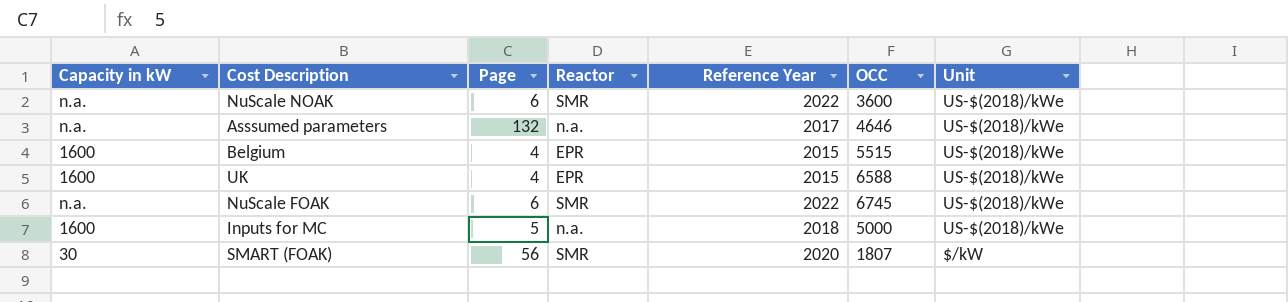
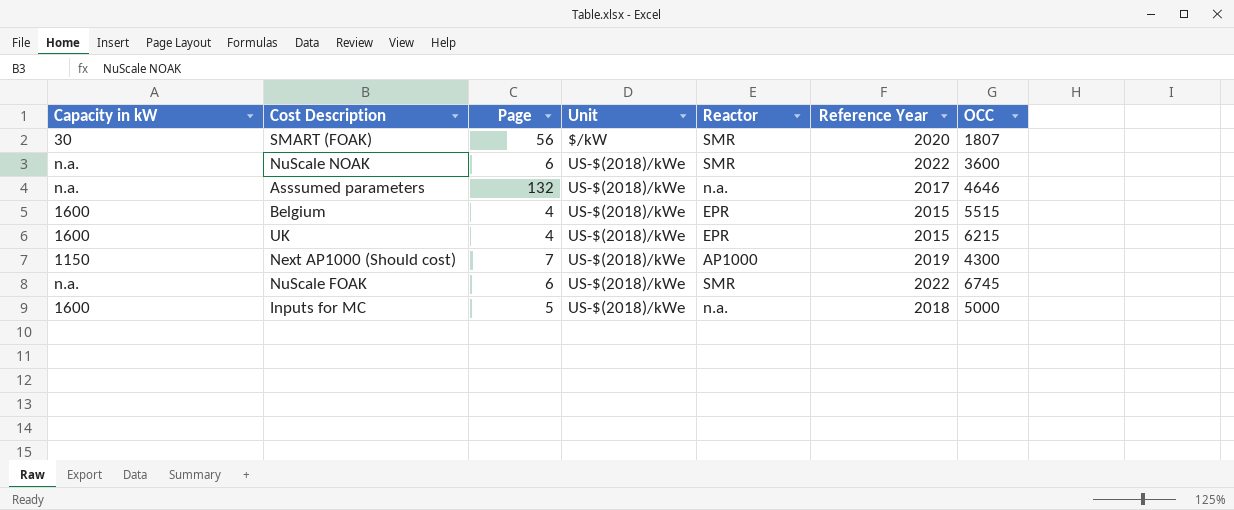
row order: Unit descending -> Unit ascending
column Unit | position: 7 -> 4
UK | OCC: 6588 -> 6215
row Next AP1000 (Should cost): none -> 1150 | 7 | US-$(2018)/kWe | AP1000 | 2019 | 4300

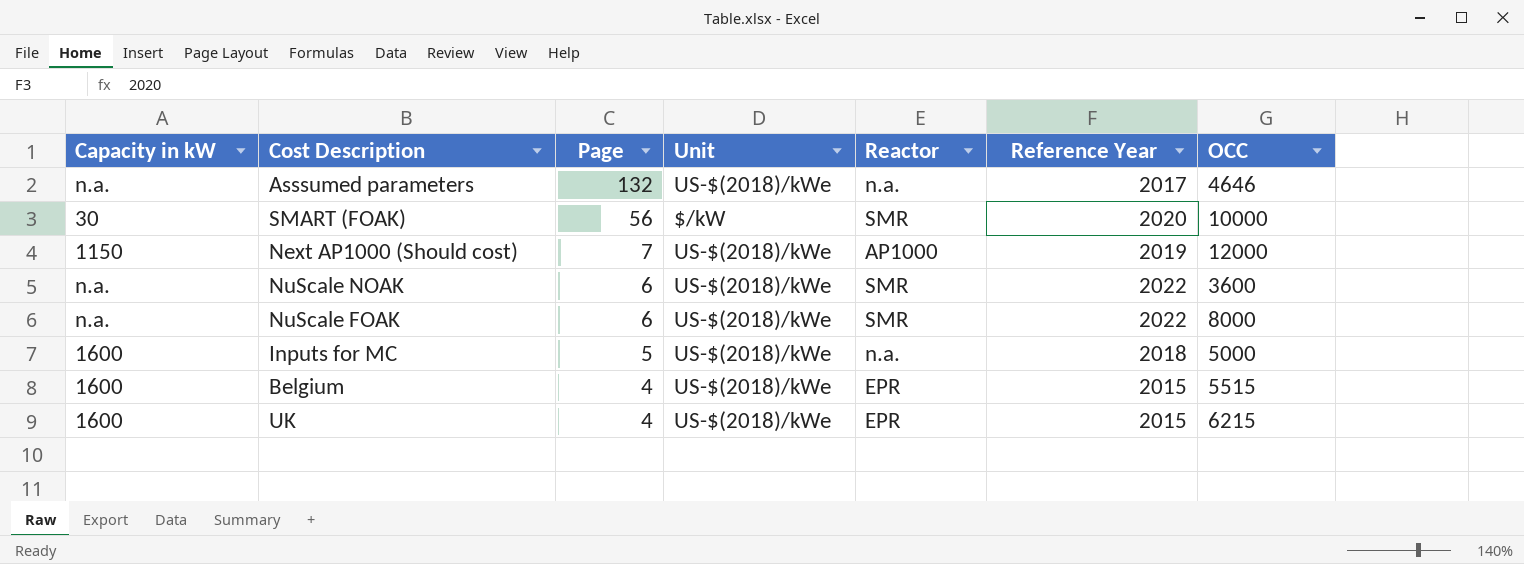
row order: Unit ascending -> Page descending
SMART (FOAK) | OCC: 1807 -> 10000
Next AP1000 (Should cost) | OCC: 4300 -> 12000
NuScale FOAK | OCC: 6745 -> 8000

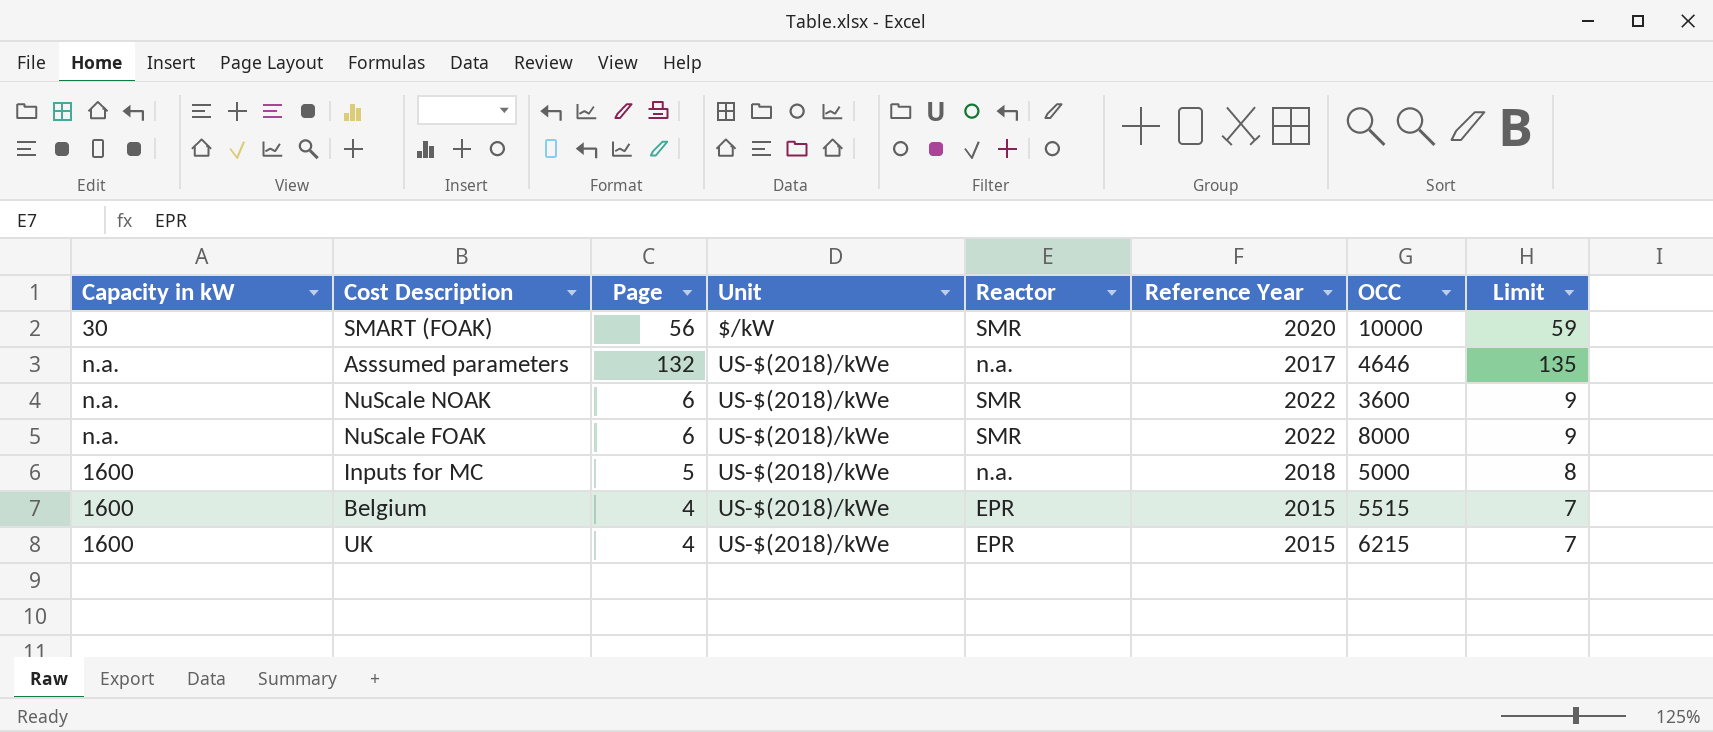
row order: Page descending -> Unit ascending
column Limit | formula: none -> [Page] + 3
row Next AP1000 (Should cost): 1150 | 7 | US-$(2018)/kWe | AP1000 | 2019 | 12000 -> none

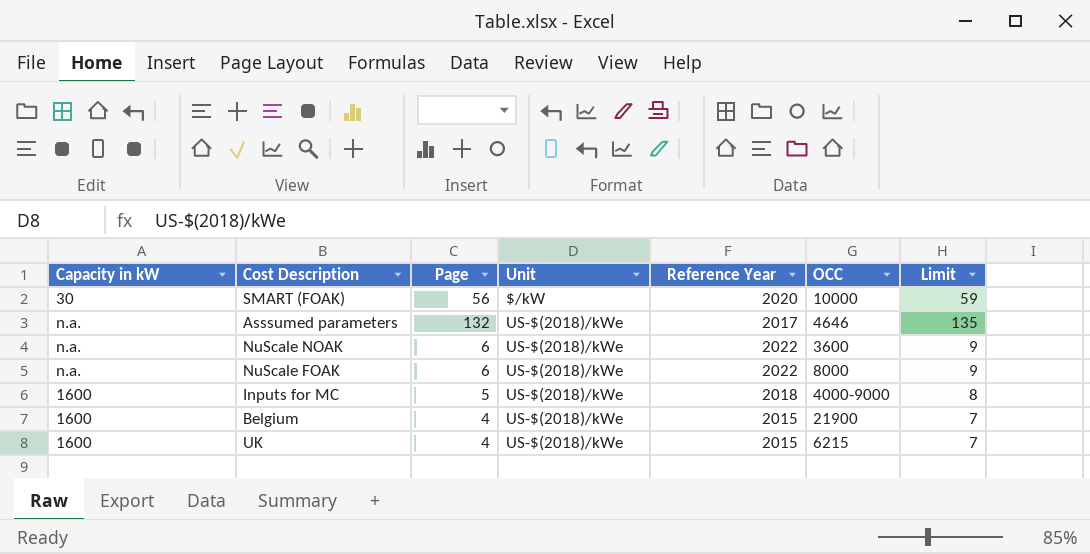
column Reactor | position: 5 -> none
Inputs for MC | OCC: 5000 -> 4000-9000
Belgium | OCC: 5515 -> 21900

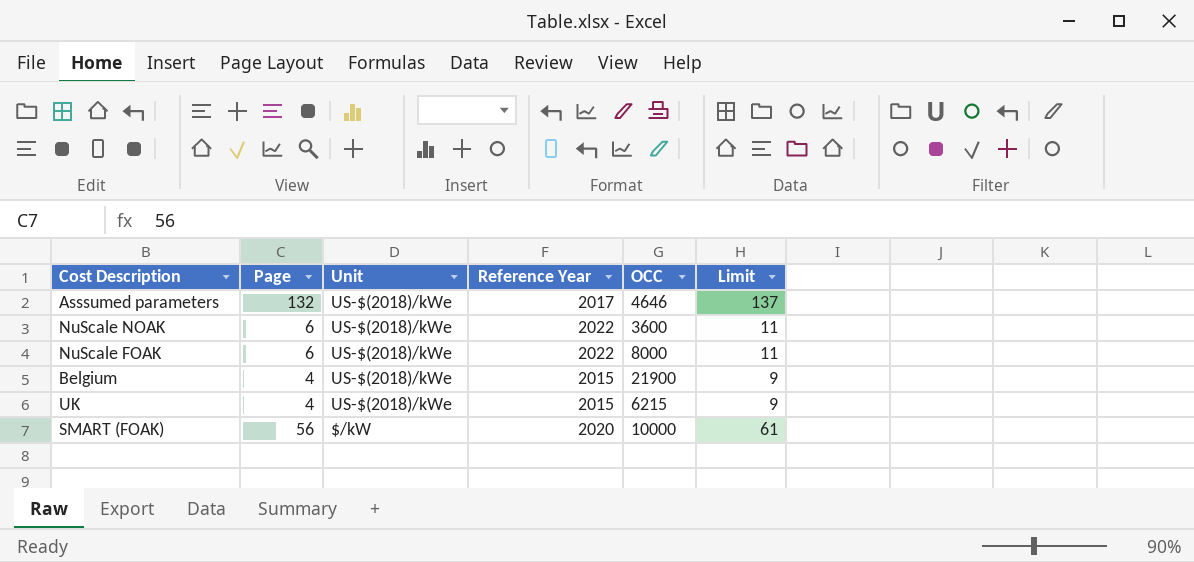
row order: Unit ascending -> Unit descending
column Capacity in kW | position: 1 -> none
column Limit | formula: [Page] + 3 -> [Page] + 5
row Inputs for MC: 1600 | 5 | US-$(2018)/kWe | 2018 | 4000-9000 | 8 -> none

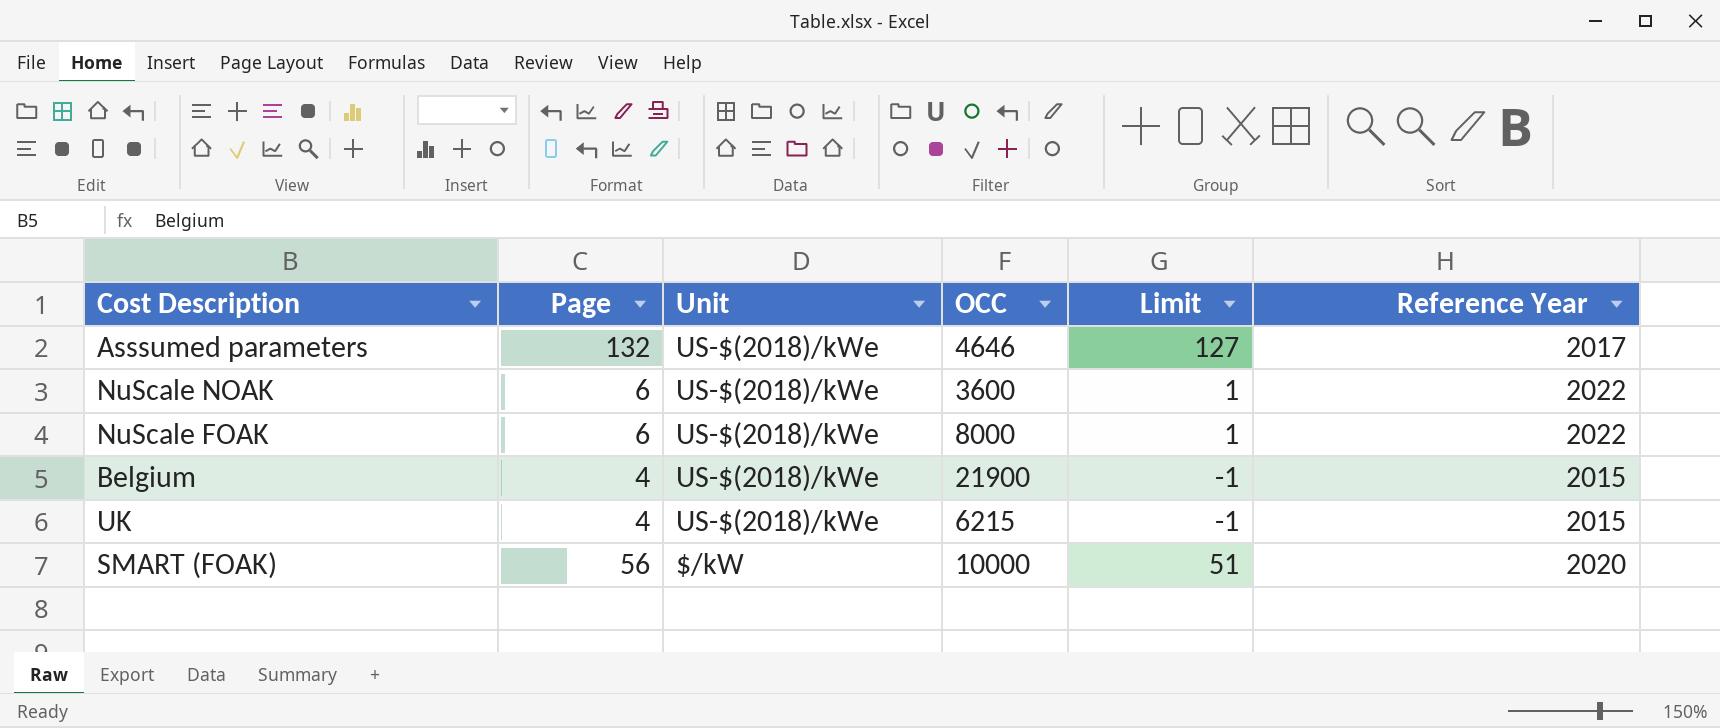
column Limit | formula: [Page] + 5 -> [Page] - 5
column Reference Year | position: 4 -> 6

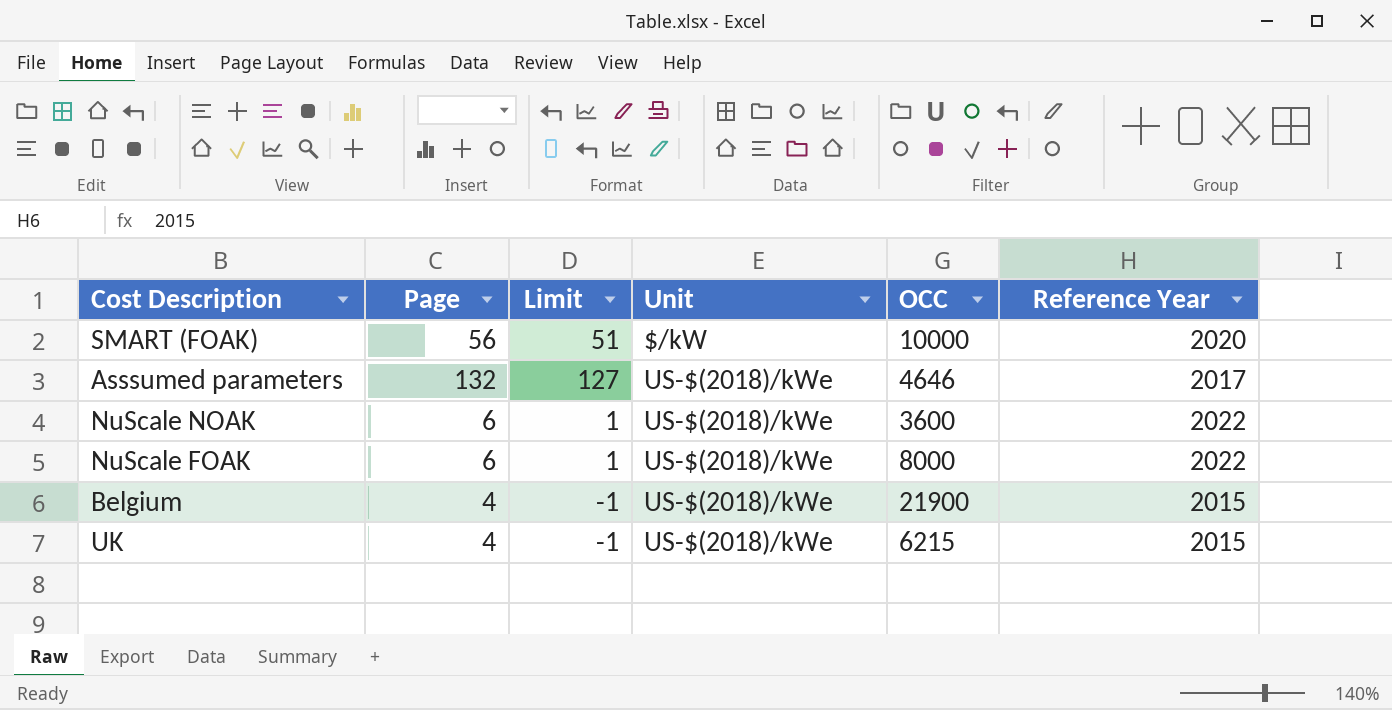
row order: Unit descending -> Unit ascending
column Limit | position: 5 -> 3

